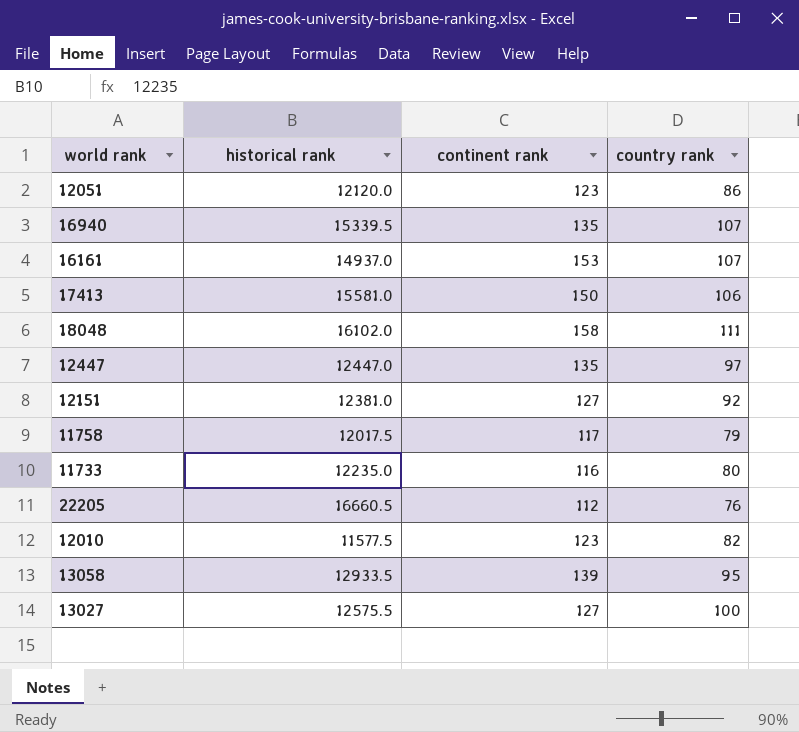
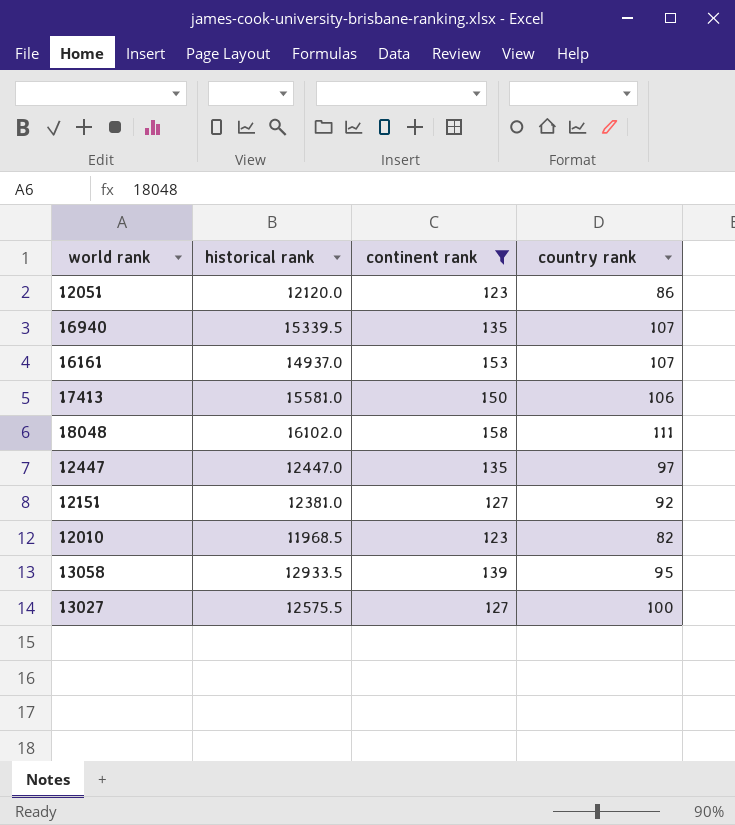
filter: none -> continent rank >= 123
12010 | historical rank: 11577.5 -> 11968.5

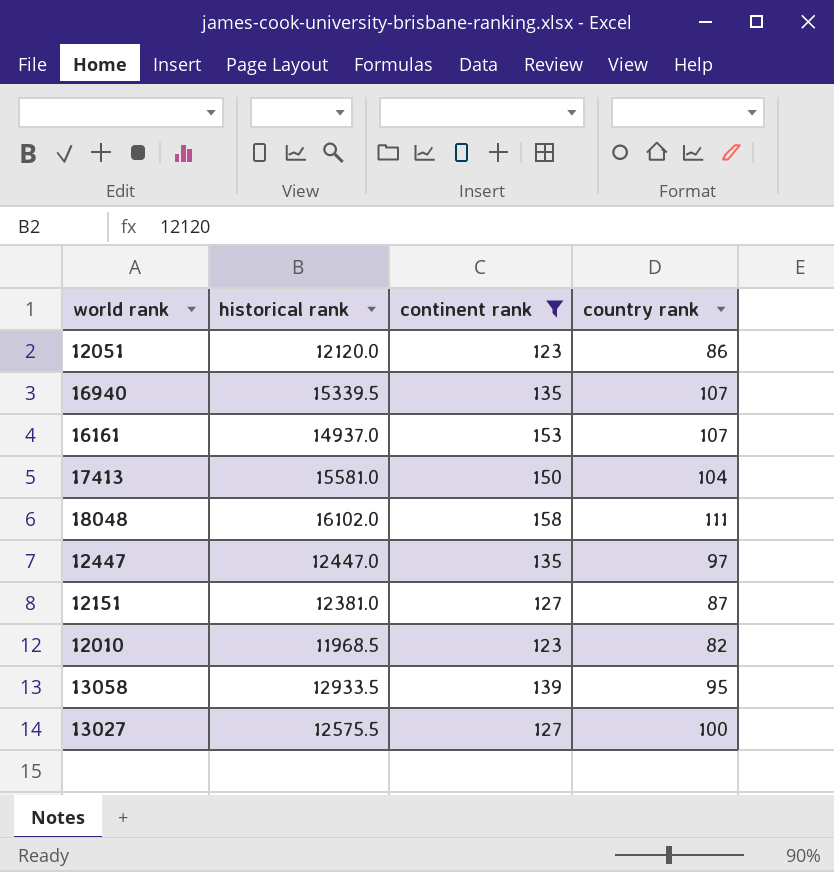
17413 | country rank: 106 -> 104
12151 | country rank: 92 -> 87

